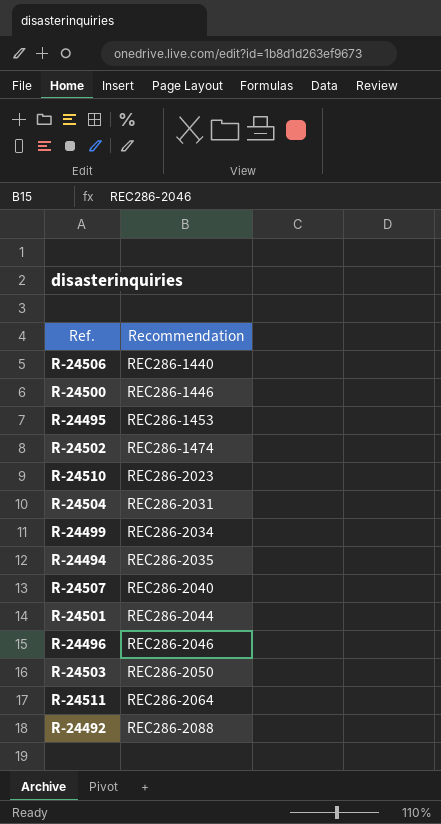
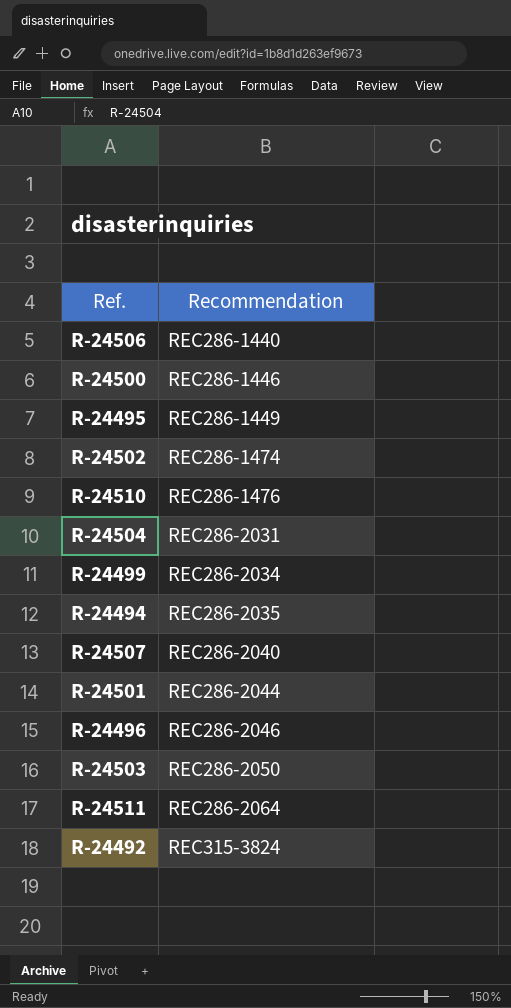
R-24495 | Recommendation: REC286-1453 -> REC286-1449
R-24510 | Recommendation: REC286-2023 -> REC286-1476
R-24492 | Recommendation: REC286-2088 -> REC315-3824

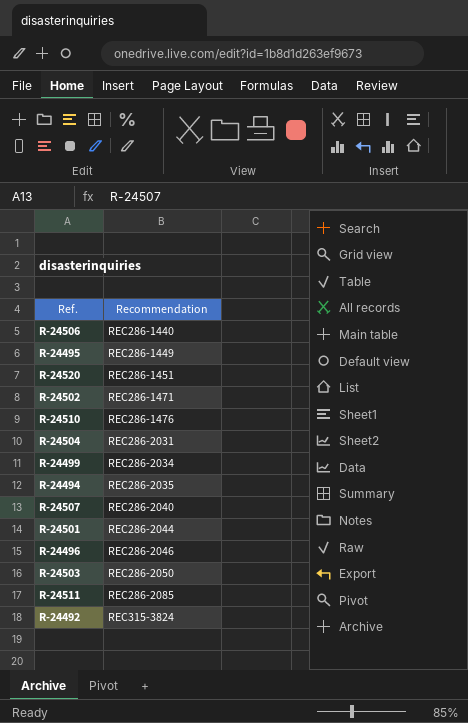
row R-24500: REC286-1446 -> none
row R-24520: none -> REC286-1451
R-24502 | Recommendation: REC286-1474 -> REC286-1471
R-24511 | Recommendation: REC286-2064 -> REC286-2085

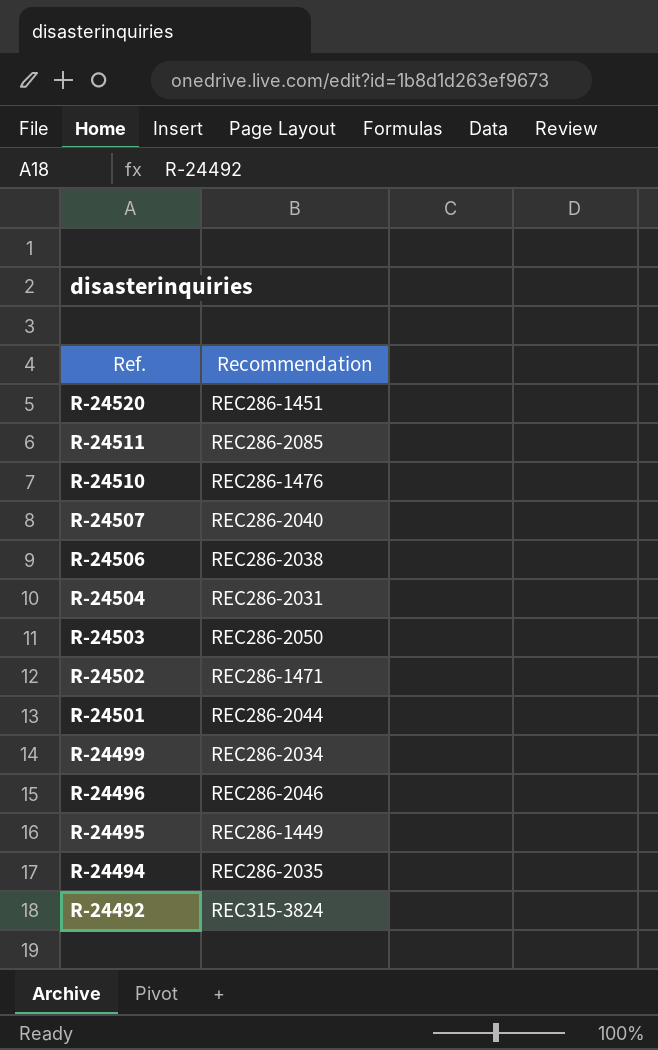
row order: Recommendation ascending -> Ref. descending
R-24506 | Recommendation: REC286-1440 -> REC286-2038

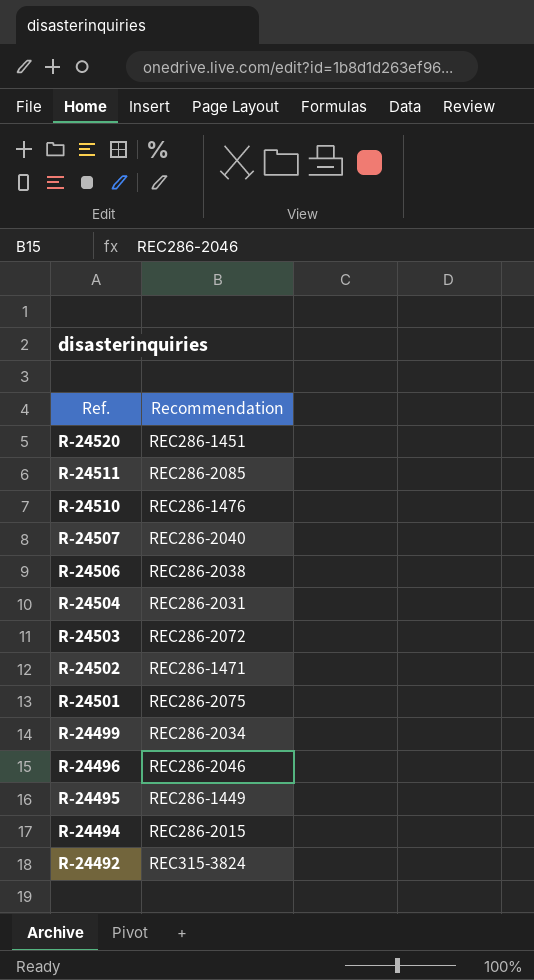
R-24503 | Recommendation: REC286-2050 -> REC286-2072
R-24501 | Recommendation: REC286-2044 -> REC286-2075
R-24494 | Recommendation: REC286-2035 -> REC286-2015

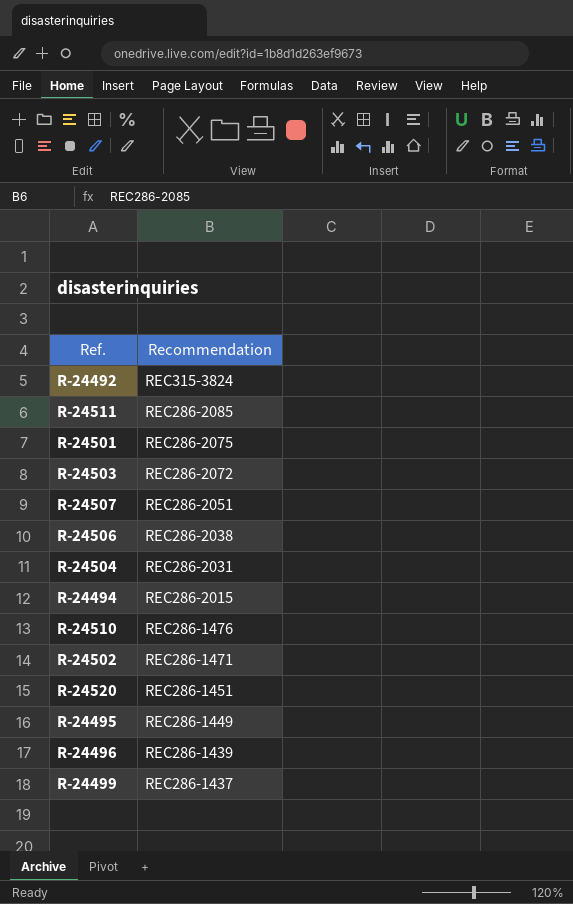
row order: Ref. descending -> Recommendation descending
R-24507 | Recommendation: REC286-2040 -> REC286-2051
R-24496 | Recommendation: REC286-2046 -> REC286-1439
R-24499 | Recommendation: REC286-2034 -> REC286-1437

